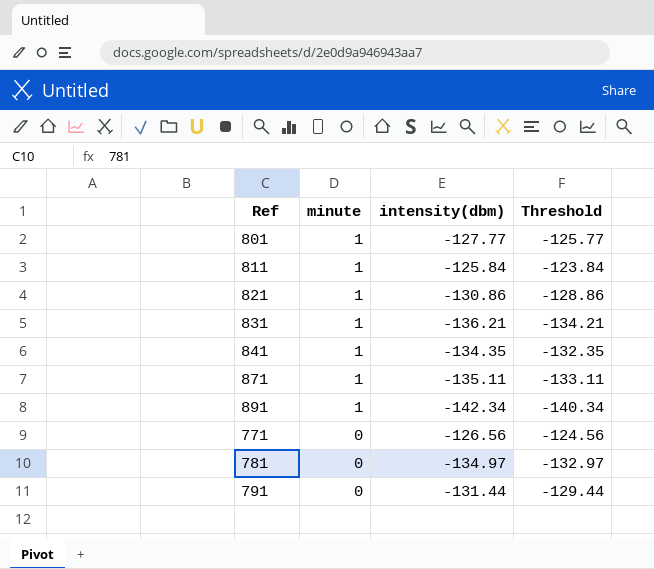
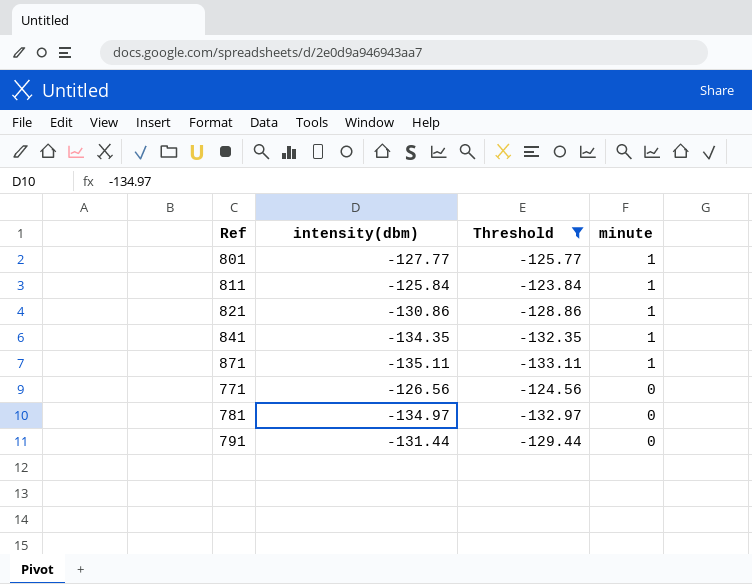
filter: none -> Threshold >= -133.11
column minute | position: 2 -> 4

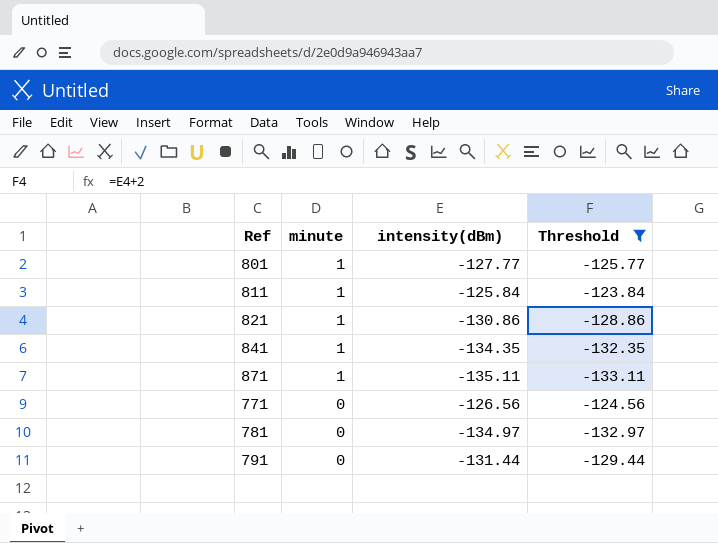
column minute | position: 4 -> 2
column name: intensity(dbm) -> intensity(dBm)

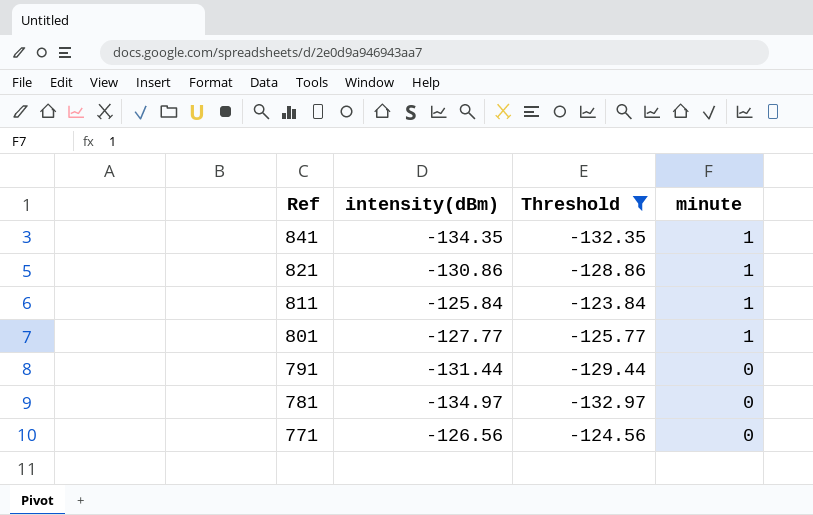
row order: minute descending -> Ref descending
column minute | position: 2 -> 4
row 871: 1 | -135.11 | -133.11 -> none

